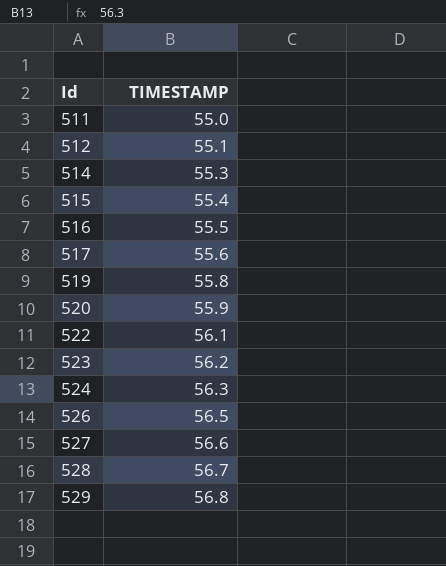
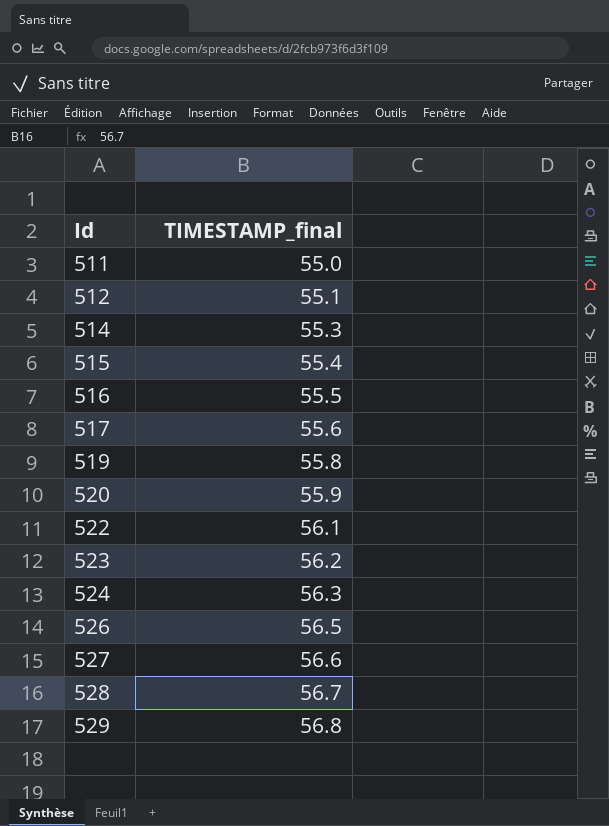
column name: TIMESTAMP -> TIMESTAMP_final

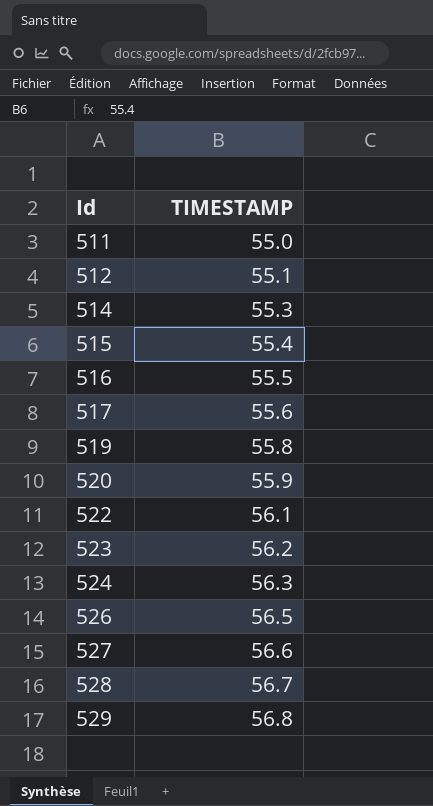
column name: TIMESTAMP_final -> TIMESTAMP

